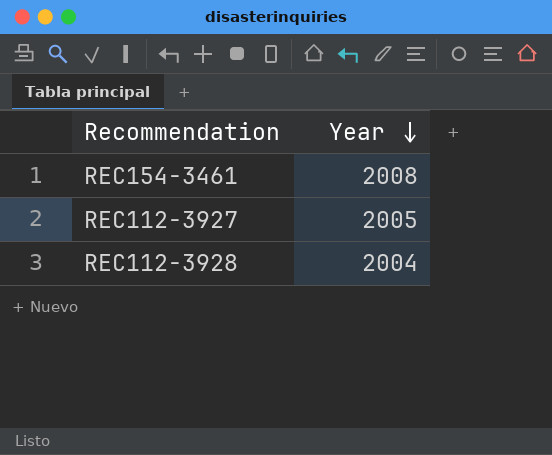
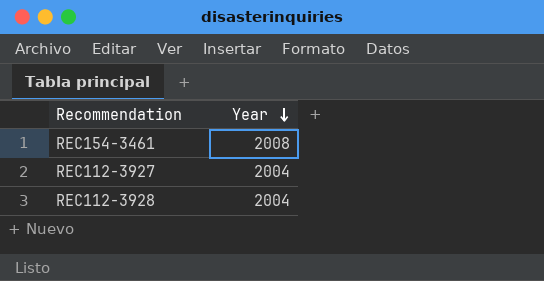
REC112-3927 | Year: 2005 -> 2004

